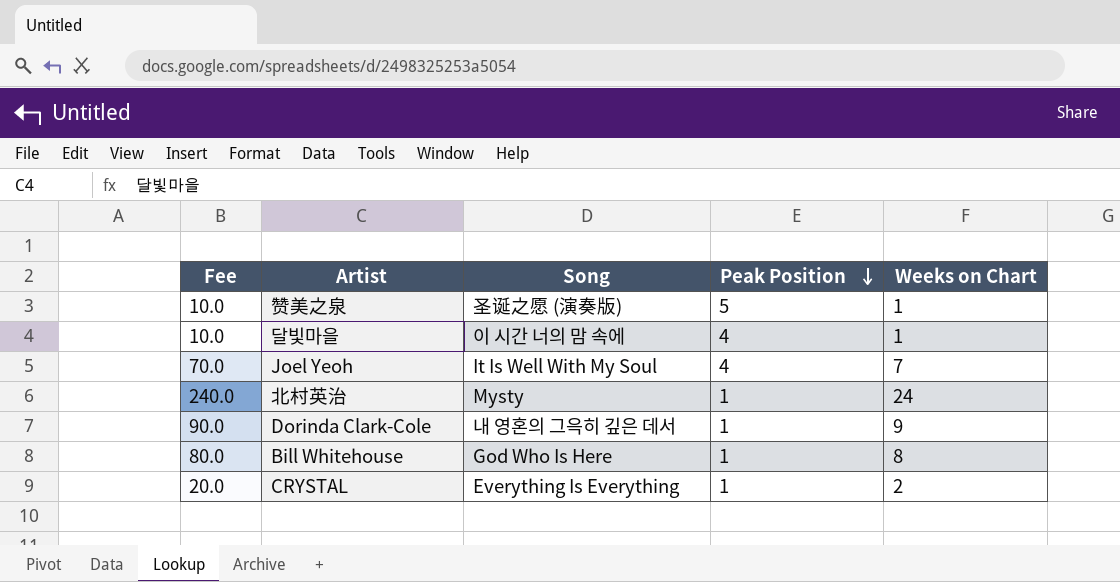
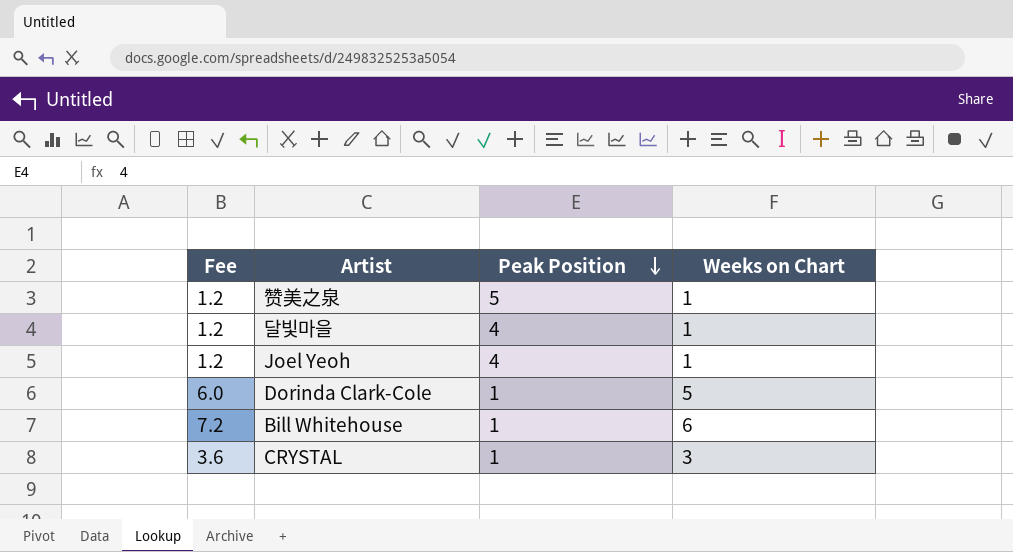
column Song | position: 3 -> none
column Fee | formula: [Weeks on Chart] * 10 -> [Weeks on Chart] * 1.2
row 北村英治: 240.0 | Mysty | 1 | 24 -> none
Joel Yeoh | Weeks on Chart: 7 -> 1
Dorinda Clark-Cole | Weeks on Chart: 9 -> 5
Bill Whitehouse | Weeks on Chart: 8 -> 6
CRYSTAL | Weeks on Chart: 2 -> 3

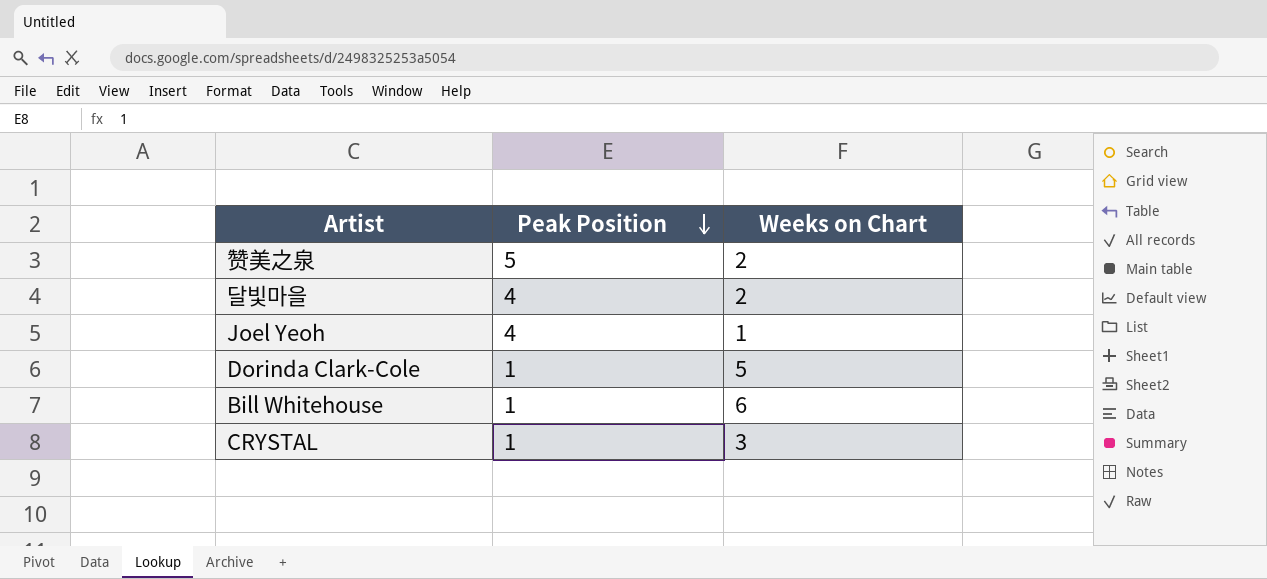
column Fee | formula: [Weeks on Chart] * 1.2 -> none
赞美之泉 | Weeks on Chart: 1 -> 2
달빛마을 | Weeks on Chart: 1 -> 2

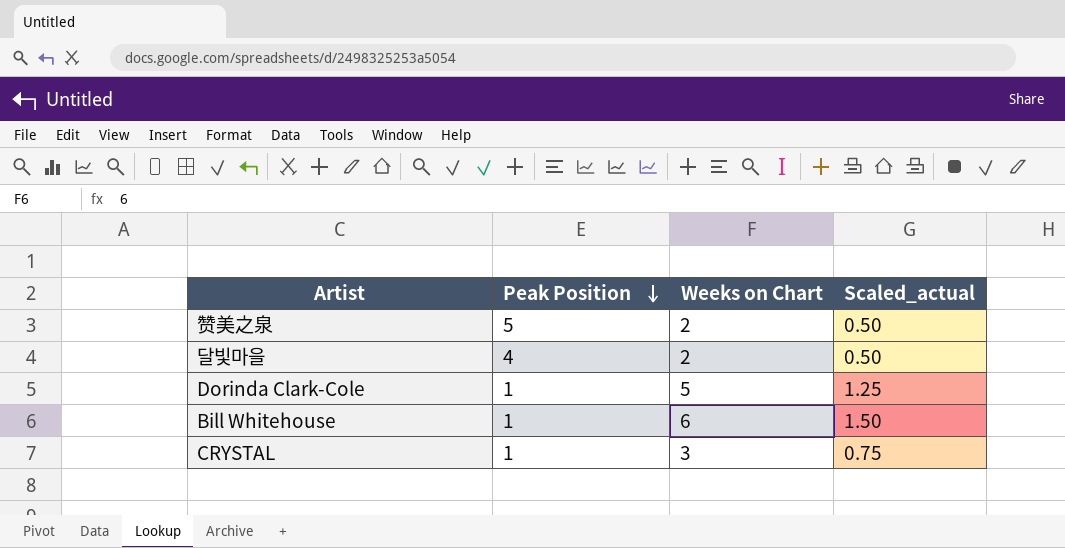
column Scaled_actual | formula: none -> [Weeks on Chart] * 0.25
row Joel Yeoh: 4 | 1 -> none

